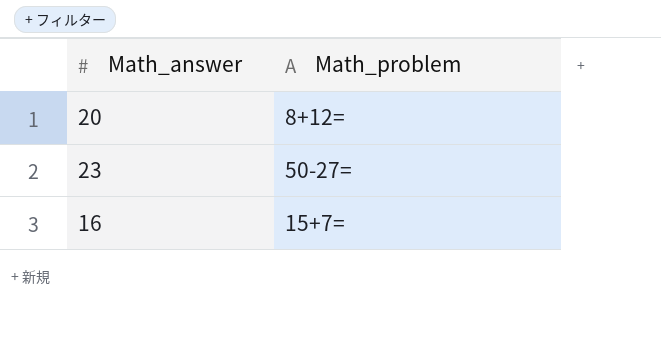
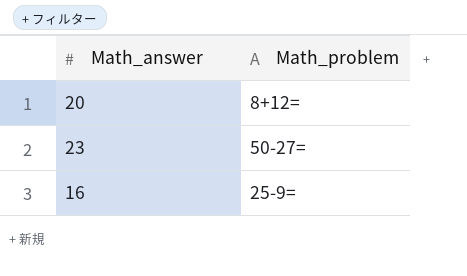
16 | Math_problem: 15+7= -> 25-9=

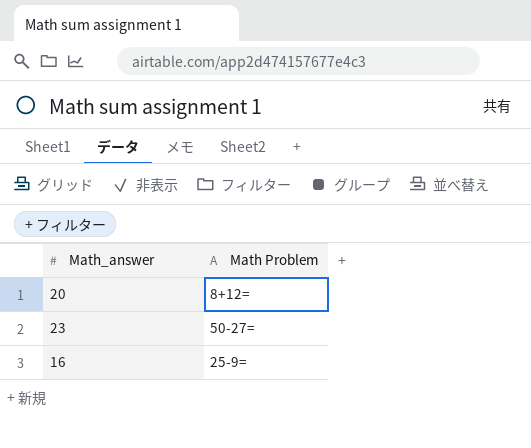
column name: Math_problem -> Math Problem

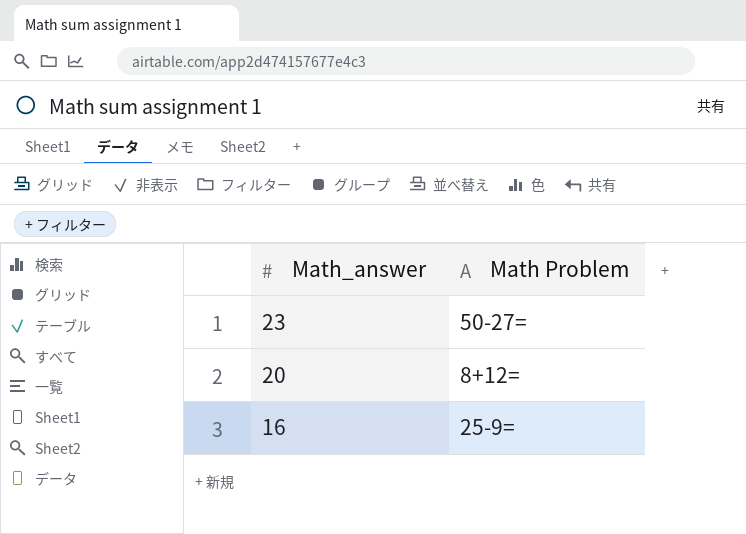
row order: none -> Math_answer descending

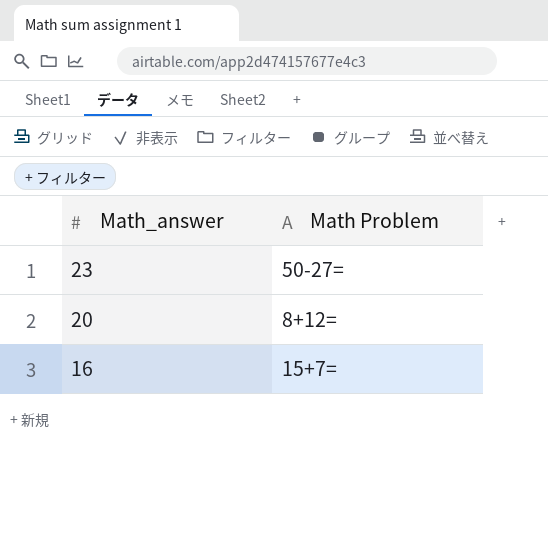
16 | Math Problem: 25-9= -> 15+7=

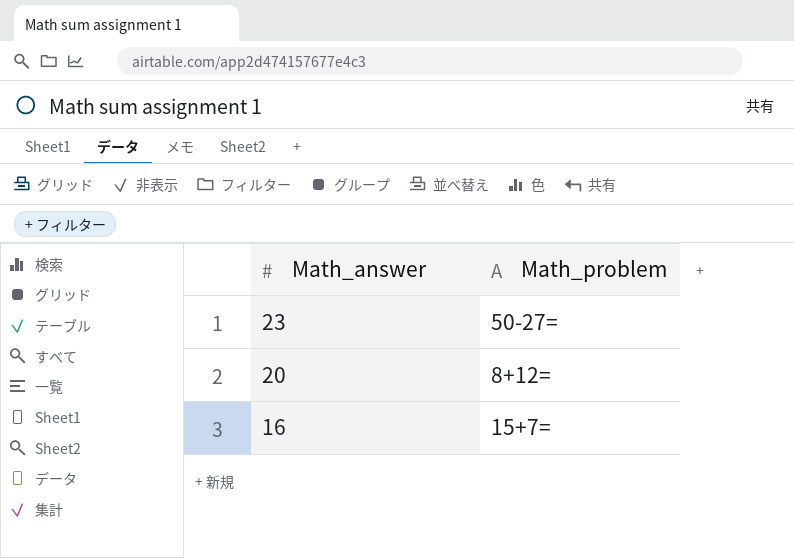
column name: Math Problem -> Math_problem

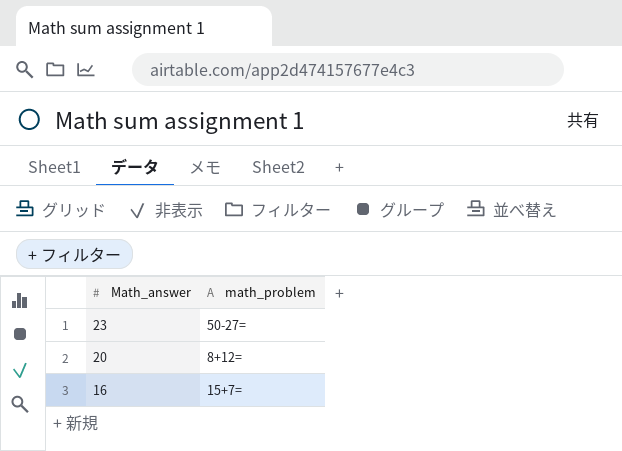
column name: Math_problem -> math_problem

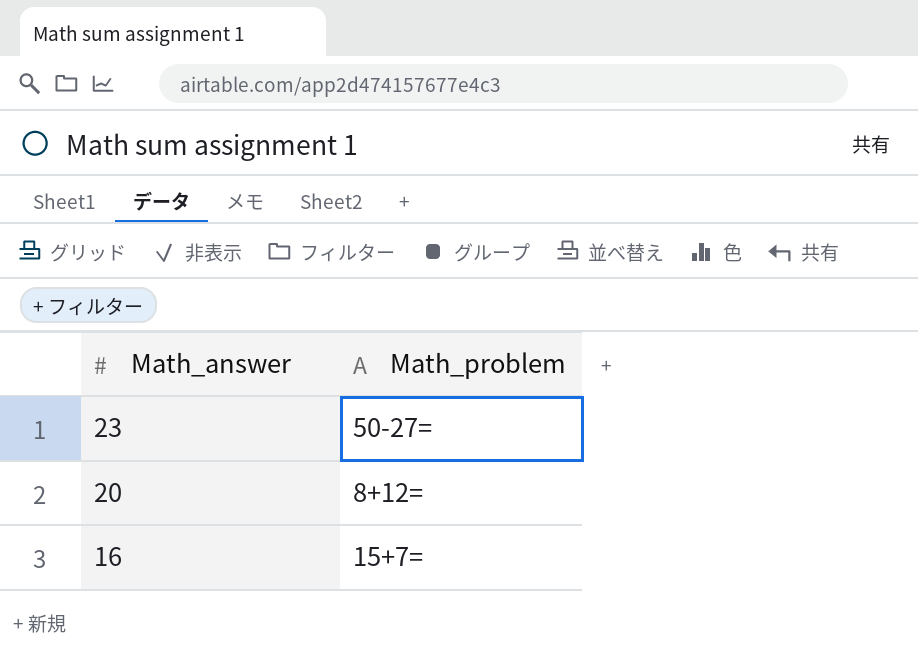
column name: math_problem -> Math_problem

